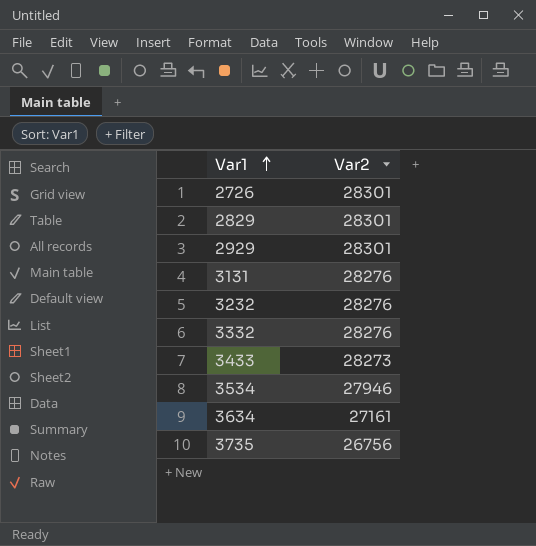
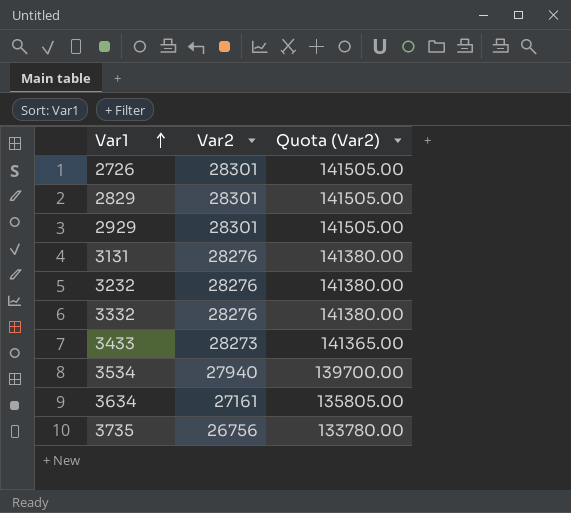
column Quota (Var2) | formula: none -> [Var2] * 5
3534 | Var2: 27946 -> 27940

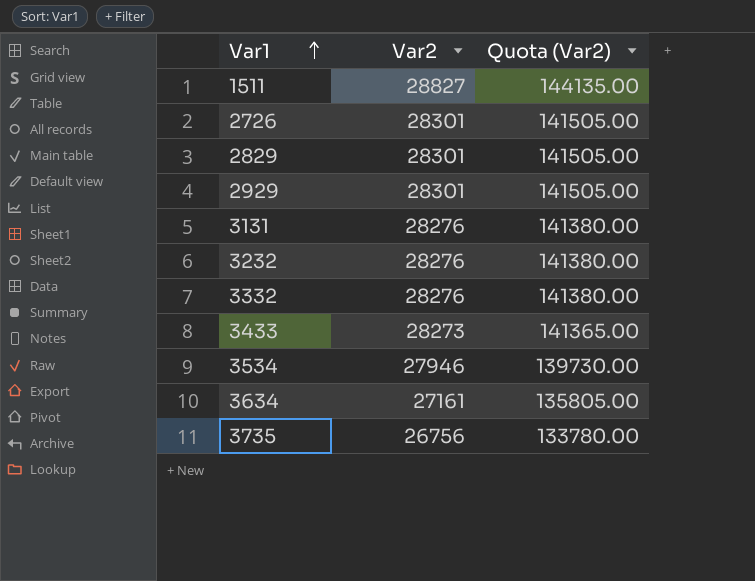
row 1511: none -> 28827 | 144135.00
3534 | Var2: 27940 -> 27946
3534 | Quota (Var2): 139700.00 -> 139730.00

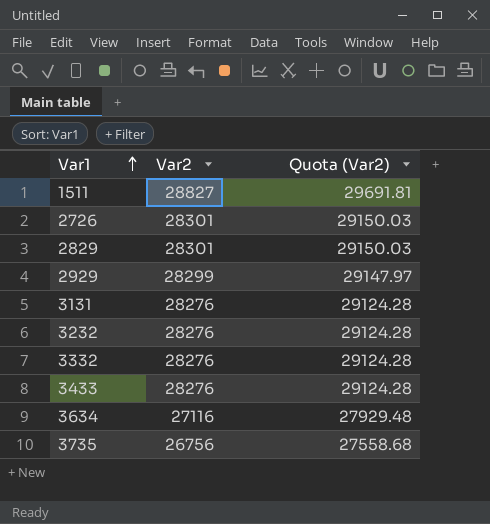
column Quota (Var2) | formula: [Var2] * 5 -> [Var2] * 1.03
row 3534: 27946 | 139730.00 -> none
2929 | Var2: 28301 -> 28299
3433 | Var2: 28273 -> 28276
3634 | Var2: 27161 -> 27116

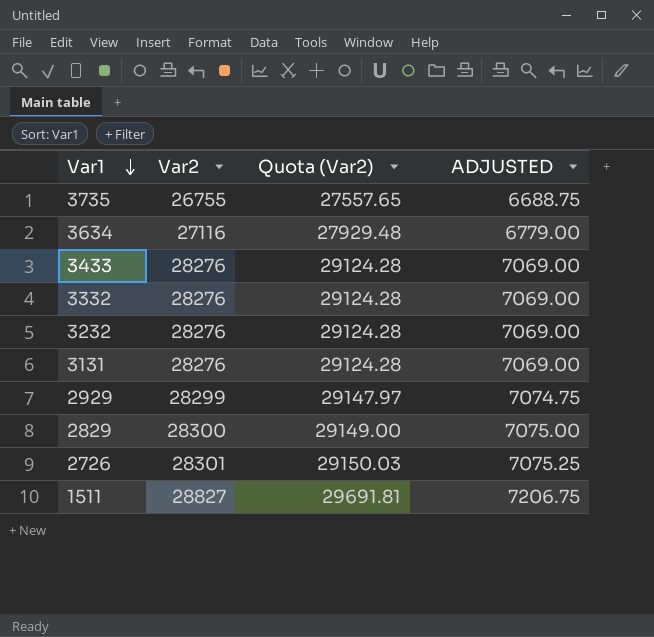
row order: Var1 ascending -> Var1 descending
column ADJUSTED | formula: none -> [Var2] * 0.25
3735 | Var2: 26756 -> 26755
3735 | Quota (Var2): 27558.68 -> 27557.65
2829 | Var2: 28301 -> 28300
2829 | Quota (Var2): 29150.03 -> 29149.00

